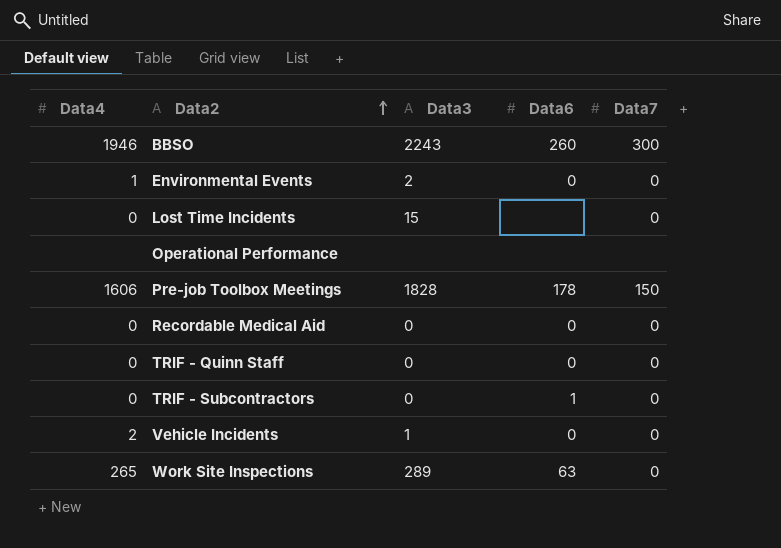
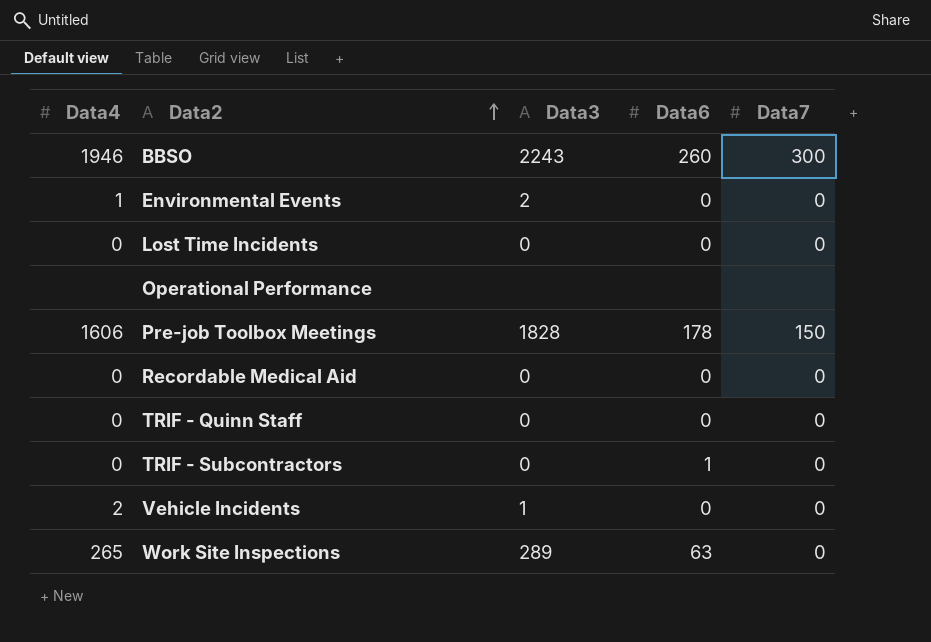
Lost Time Incidents | Data3: 15 -> 0
Lost Time Incidents | Data6: none -> 0

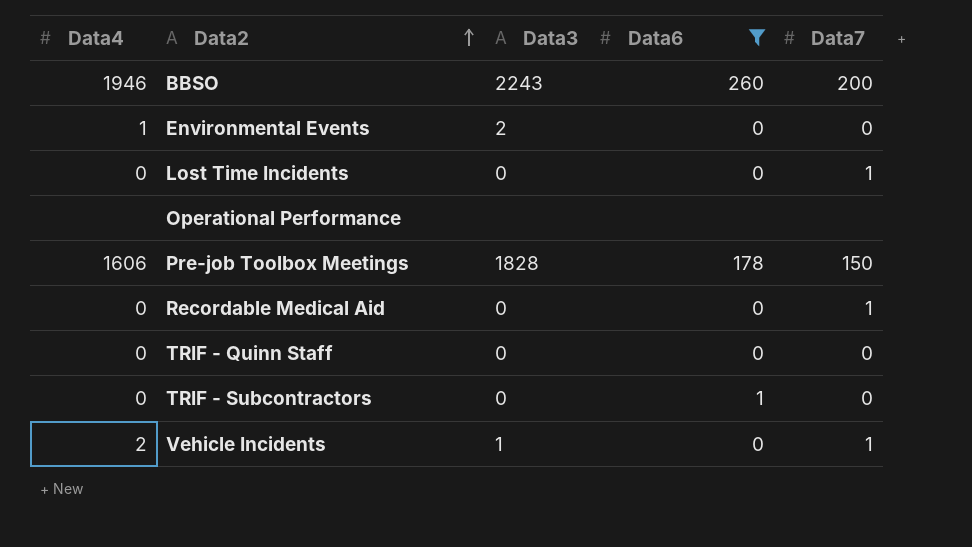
filter: none -> Data6 != 63
BBSO | Data7: 300 -> 200
Lost Time Incidents | Data7: 0 -> 1
Recordable Medical Aid | Data7: 0 -> 1
Vehicle Incidents | Data7: 0 -> 1

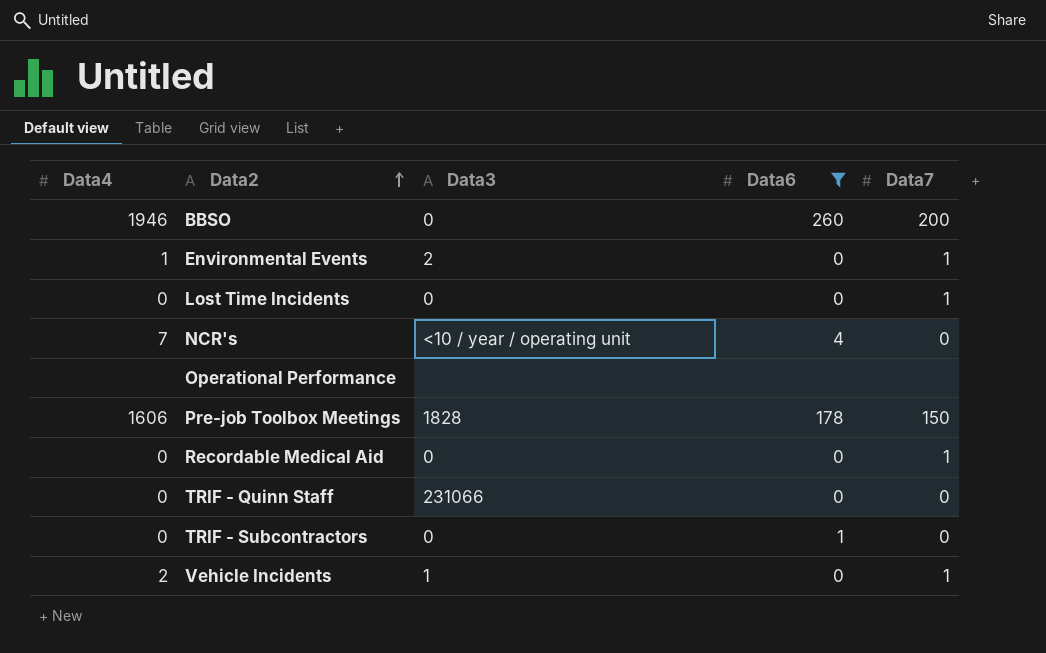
BBSO | Data3: 2243 -> 0
Environmental Events | Data7: 0 -> 1
row NCR's: none -> 7 | <10 / year / operating unit | 4 | 0
TRIF - Quinn Staff | Data3: 0 -> 231066

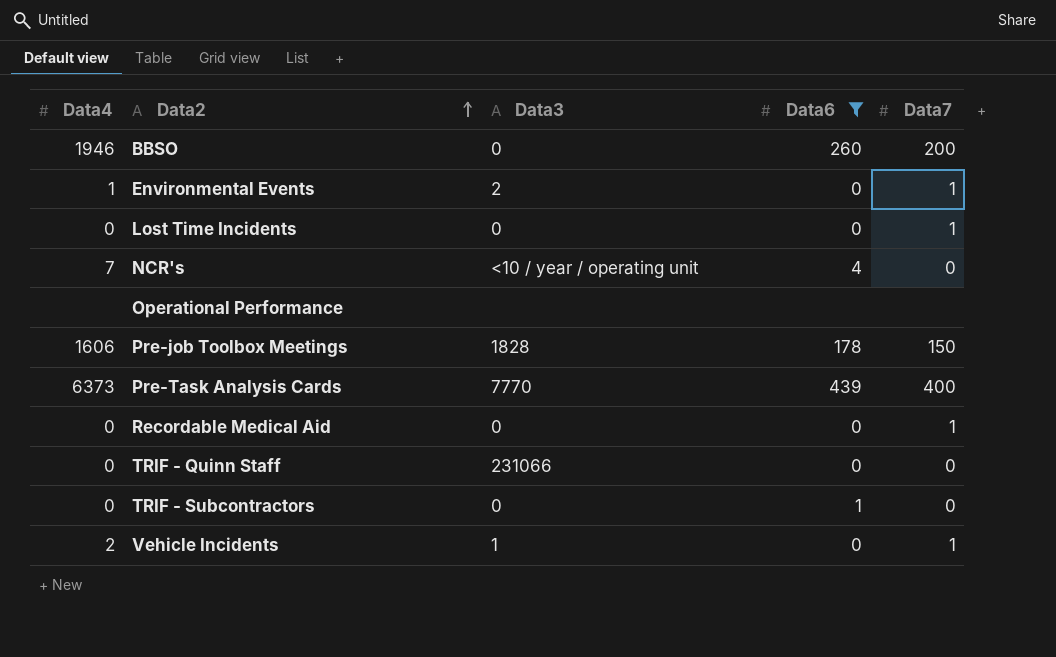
row Pre-Task Analysis Cards: none -> 6373 | 7770 | 439 | 400

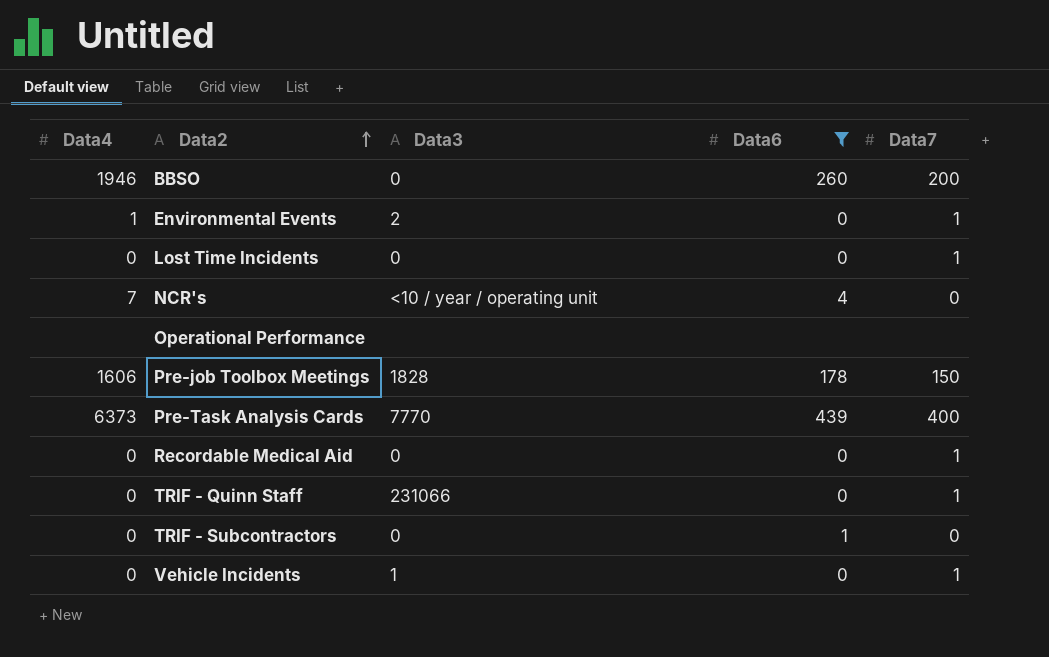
TRIF - Quinn Staff | Data7: 0 -> 1
Vehicle Incidents | Data4: 2 -> 0

